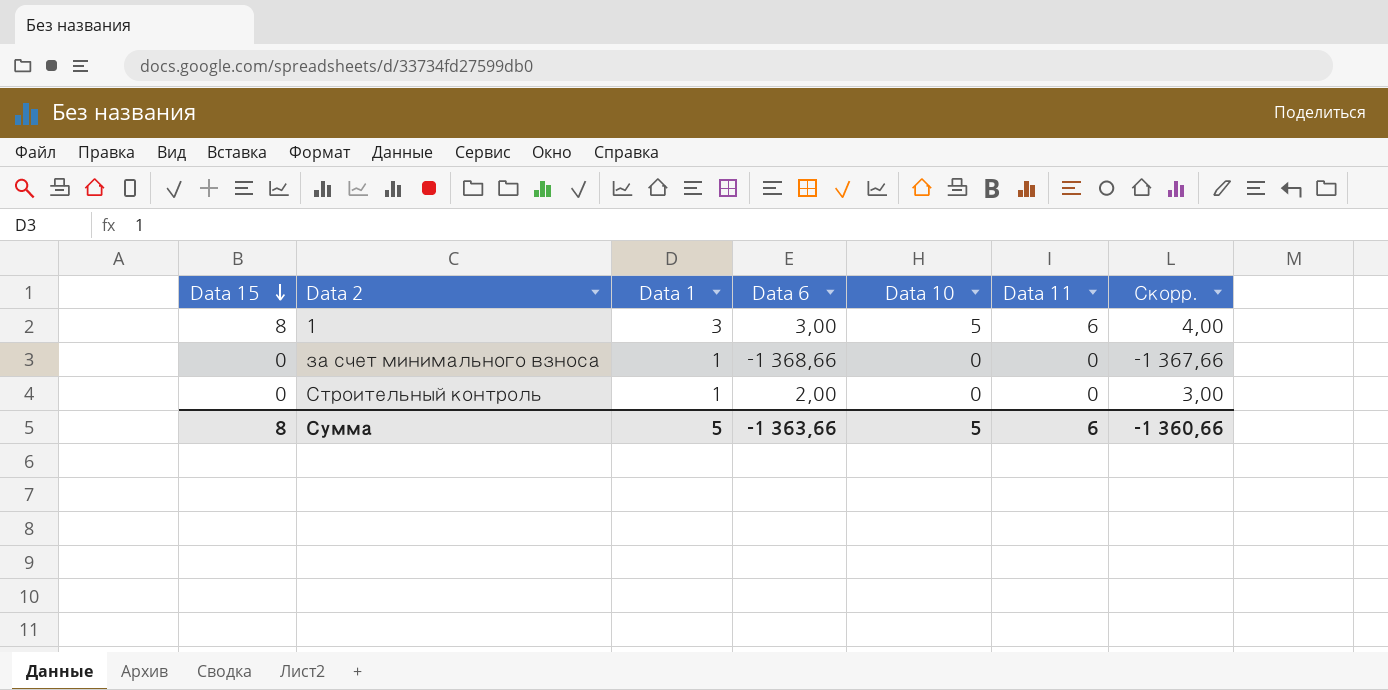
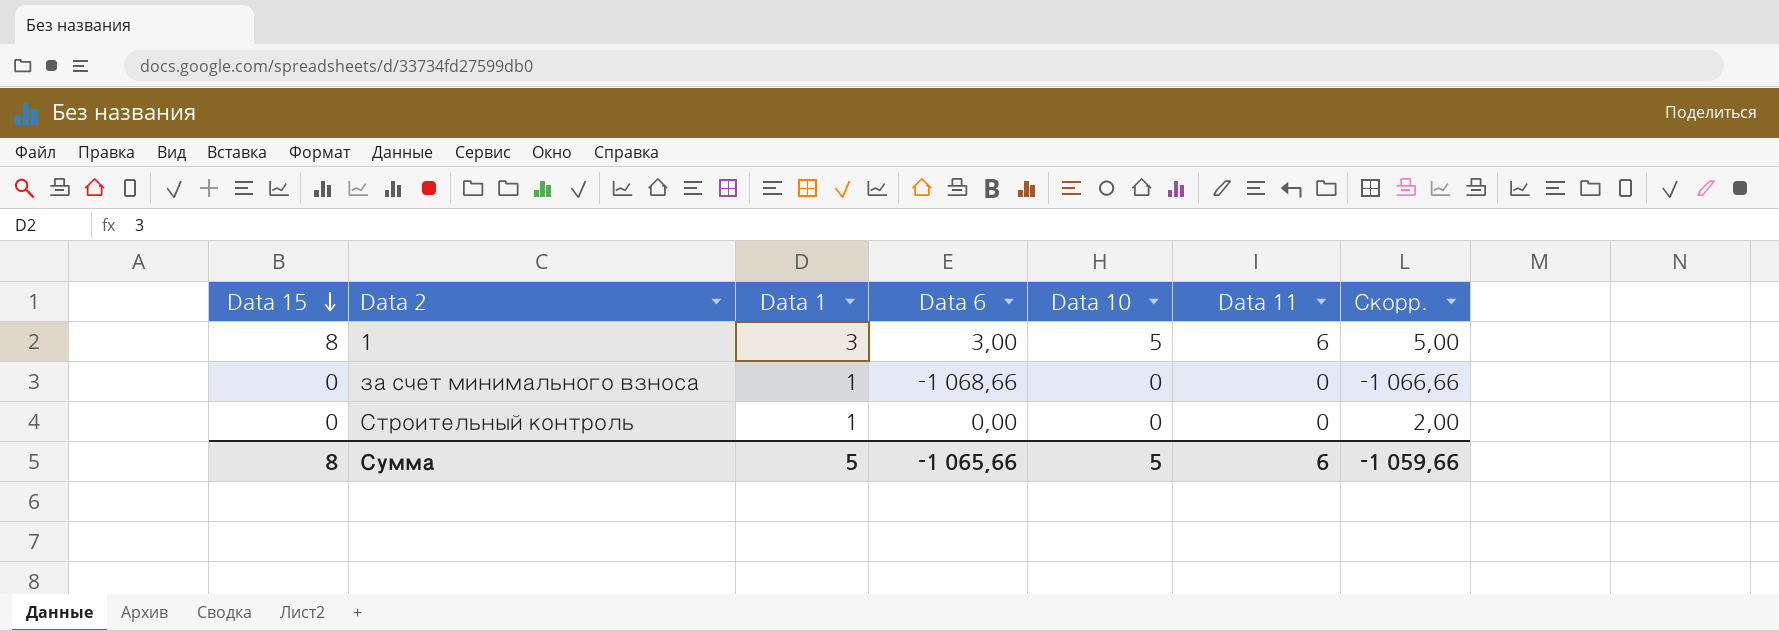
column Скорр. | formula: [Data 6] + 1 -> [Data 6] + 2
за счет минимального взноса | Data 6: -1 368,66 -> -1 068,66
Строительный контроль | Data 6: 2,00 -> 0,00
Сумма | Data 6: -1 363,66 -> -1 065,66
Сумма | Скорр.: -1 360,66 -> -1 059,66

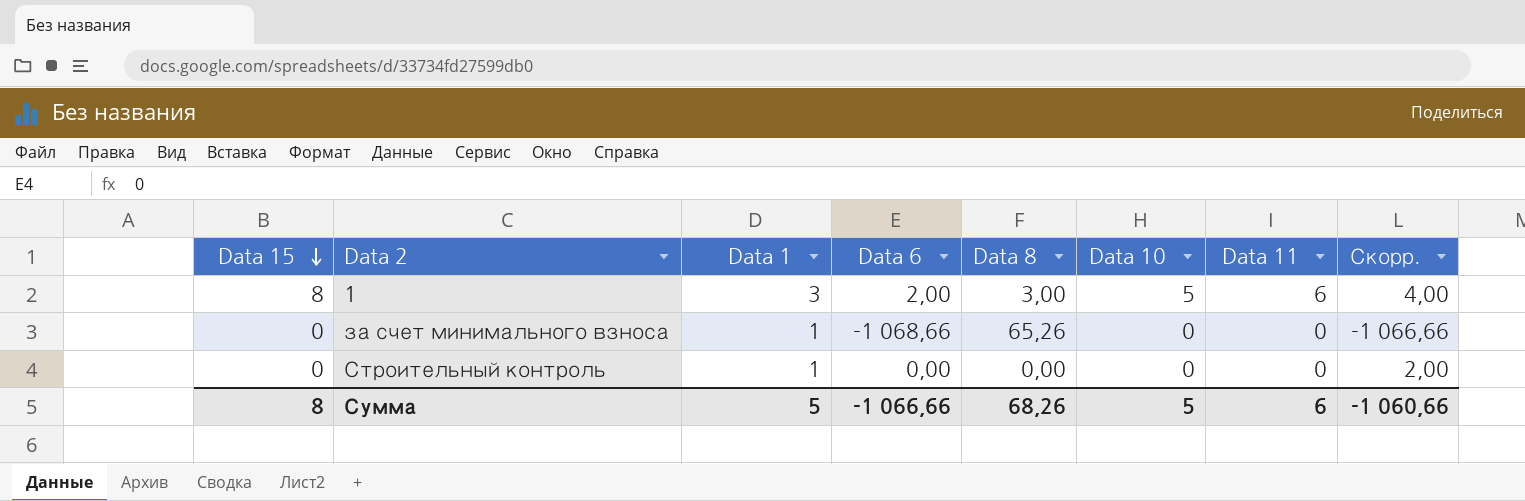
column Data 8 | position: none -> 5
1 | Data 6: 3,00 -> 2,00
1 | Скорр.: 5,00 -> 4,00
Сумма | Data 6: -1 065,66 -> -1 066,66
Сумма | Скорр.: -1 059,66 -> -1 060,66

